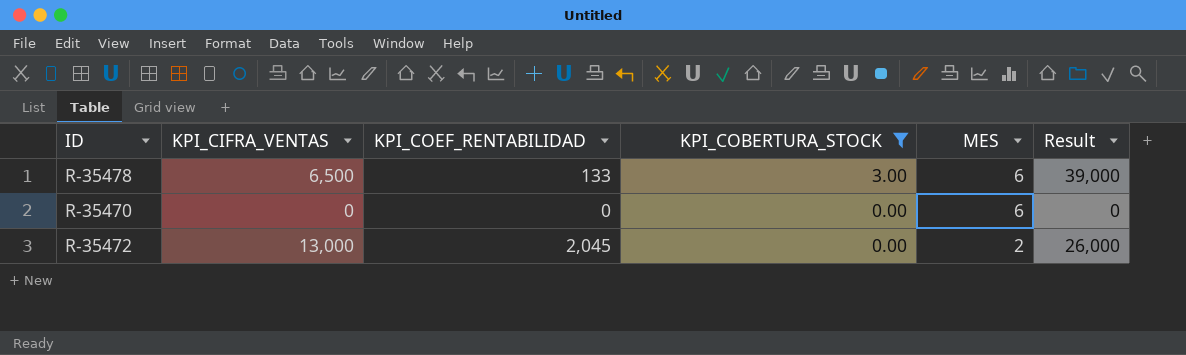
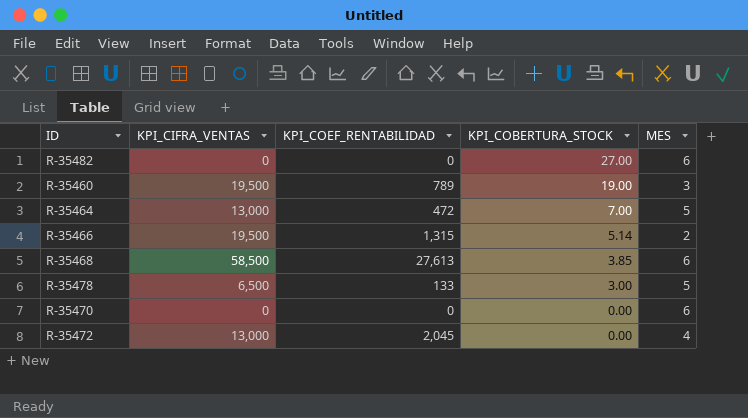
filter: KPI_COBERTURA_STOCK <= 3.00 -> none
column Result | formula: [KPI_CIFRA_VENTAS] * [MES] -> none
R-35478 | MES: 6 -> 5
R-35472 | MES: 2 -> 4

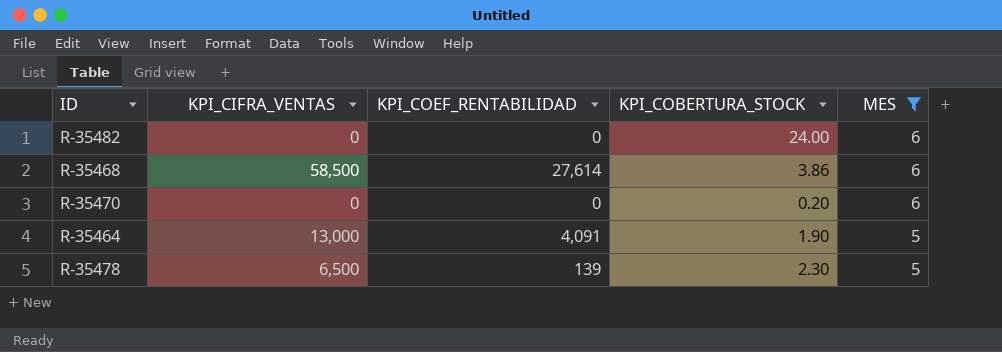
filter: none -> MES >= 5
row order: KPI_COBERTURA_STOCK descending -> MES descending
R-35482 | KPI_COBERTURA_STOCK: 27.00 -> 24.00
R-35468 | KPI_COEF_RENTABILIDAD: 27,613 -> 27,614
R-35468 | KPI_COBERTURA_STOCK: 3.85 -> 3.86
R-35470 | KPI_COBERTURA_STOCK: 0.00 -> 0.20
R-35464 | KPI_COEF_RENTABILIDAD: 472 -> 4,091
R-35464 | KPI_COBERTURA_STOCK: 7.00 -> 1.90
R-35478 | KPI_COEF_RENTABILIDAD: 133 -> 139
R-35478 | KPI_COBERTURA_STOCK: 3.00 -> 2.30

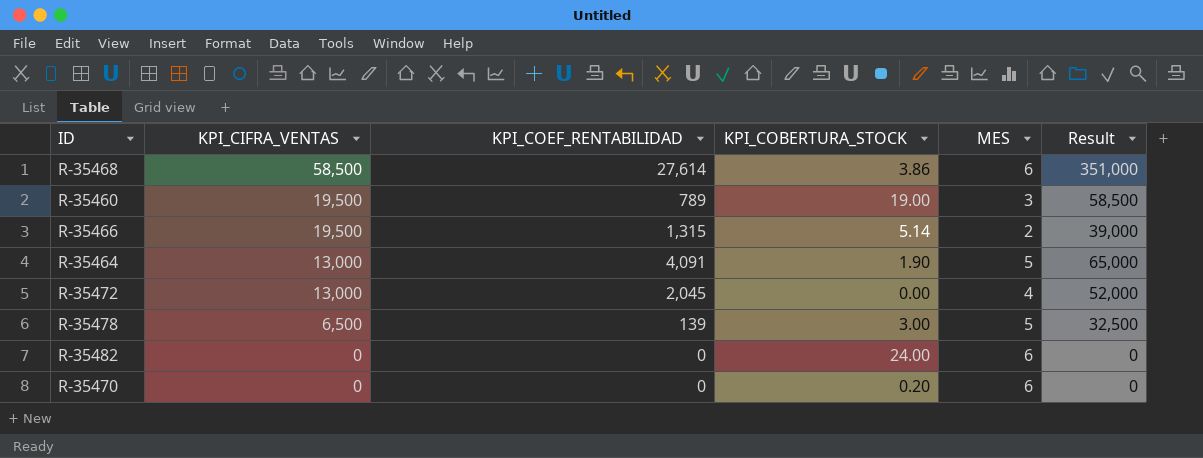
filter: MES >= 5 -> none
row order: MES descending -> KPI_CIFRA_VENTAS descending
column Result | formula: none -> [KPI_CIFRA_VENTAS] * [MES]
R-35478 | KPI_COBERTURA_STOCK: 2.30 -> 3.00

